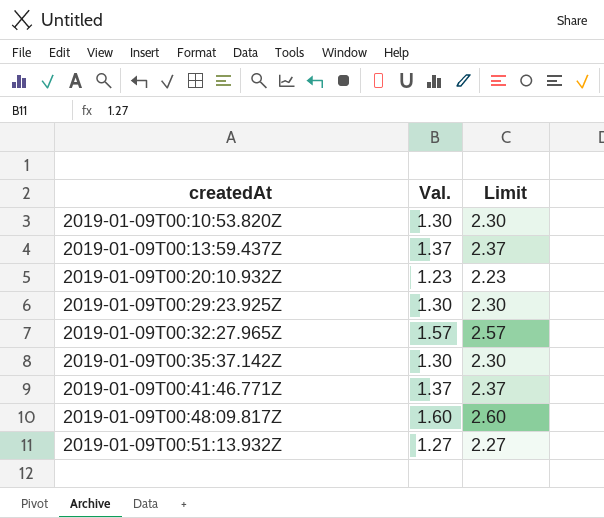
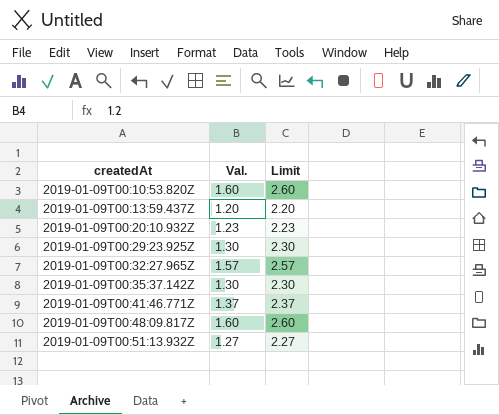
2019-01-09T00:10:53.820Z | Val.: 1.30 -> 1.60
2019-01-09T00:10:53.820Z | Limit: 2.30 -> 2.60
2019-01-09T00:13:59.437Z | Val.: 1.37 -> 1.20
2019-01-09T00:13:59.437Z | Limit: 2.37 -> 2.20

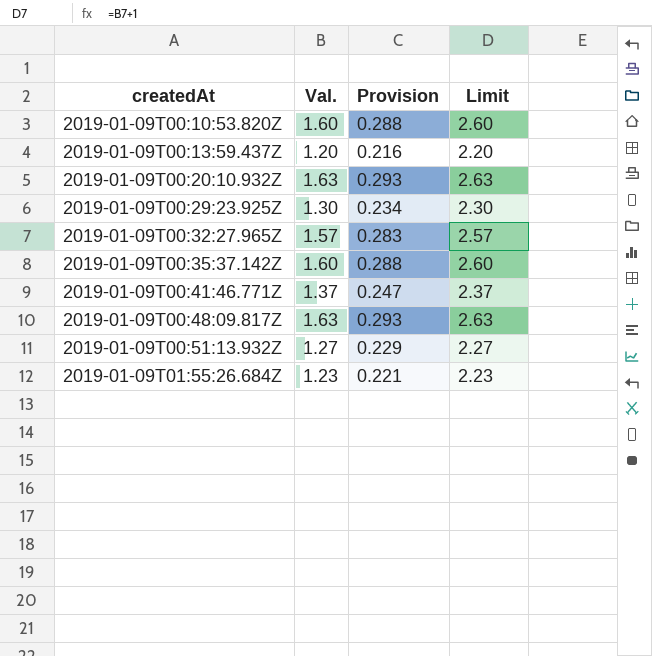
column Provision | formula: none -> [Val.] * 0.18
2019-01-09T00:20:10.932Z | Val.: 1.23 -> 1.63
2019-01-09T00:20:10.932Z | Limit: 2.23 -> 2.63
2019-01-09T00:35:37.142Z | Val.: 1.30 -> 1.60
2019-01-09T00:35:37.142Z | Limit: 2.30 -> 2.60
2019-01-09T00:48:09.817Z | Val.: 1.60 -> 1.63
2019-01-09T00:48:09.817Z | Limit: 2.60 -> 2.63
row 2019-01-09T01:55:26.684Z: none -> 1.23 | 0.221 | 2.23

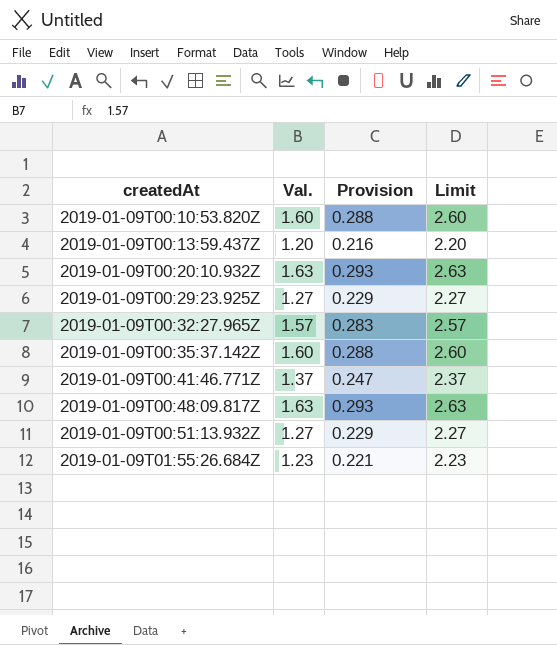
2019-01-09T00:29:23.925Z | Val.: 1.30 -> 1.27
2019-01-09T00:29:23.925Z | Provision: 0.234 -> 0.229
2019-01-09T00:29:23.925Z | Limit: 2.30 -> 2.27

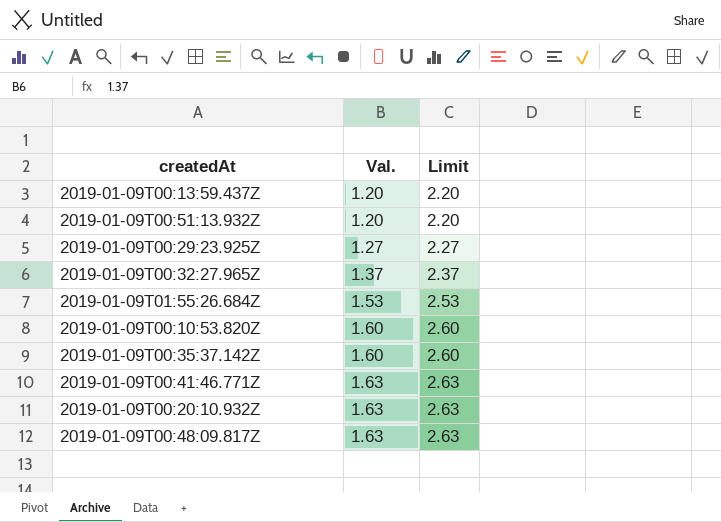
row order: createdAt ascending -> Val. ascending
column Provision | formula: [Val.] * 0.18 -> none
2019-01-09T00:51:13.932Z | Val.: 1.27 -> 1.20
2019-01-09T00:51:13.932Z | Limit: 2.27 -> 2.20
2019-01-09T00:32:27.965Z | Val.: 1.57 -> 1.37
2019-01-09T00:32:27.965Z | Limit: 2.57 -> 2.37
2019-01-09T01:55:26.684Z | Val.: 1.23 -> 1.53
2019-01-09T01:55:26.684Z | Limit: 2.23 -> 2.53
2019-01-09T00:41:46.771Z | Val.: 1.37 -> 1.63
2019-01-09T00:41:46.771Z | Limit: 2.37 -> 2.63

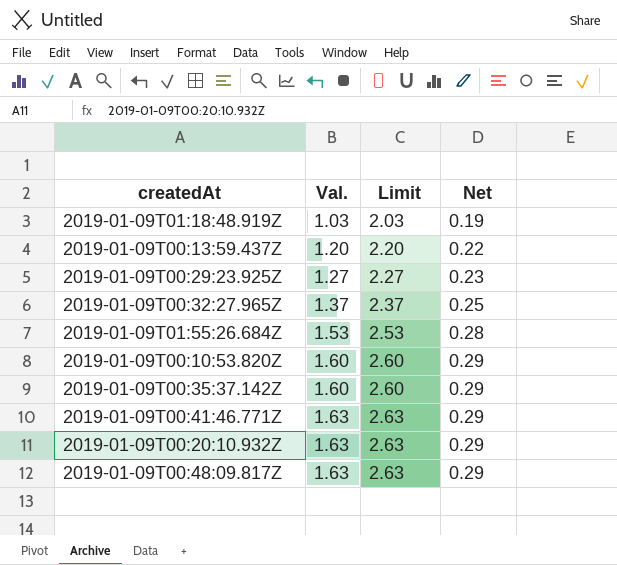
column Net | formula: none -> [Val.] * 0.18
row 2019-01-09T00:51:13.932Z: 1.20 | 2.20 -> none
row 2019-01-09T01:18:48.919Z: none -> 1.03 | 2.03 | 0.19

